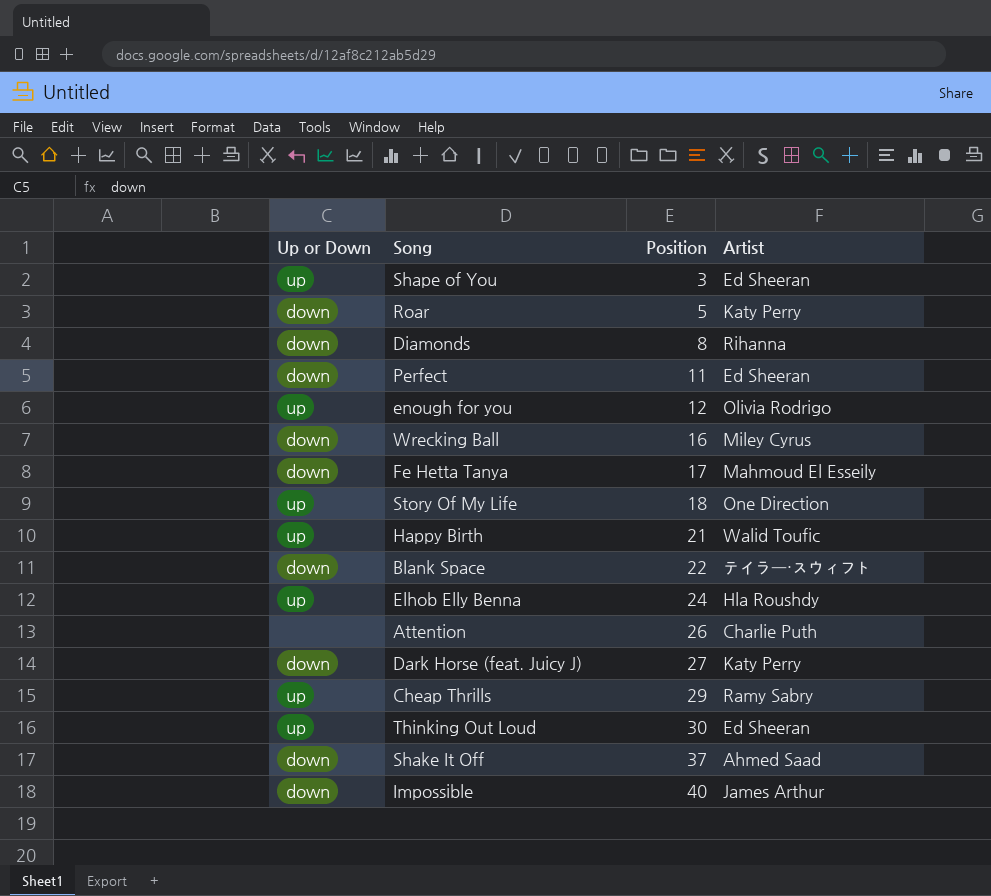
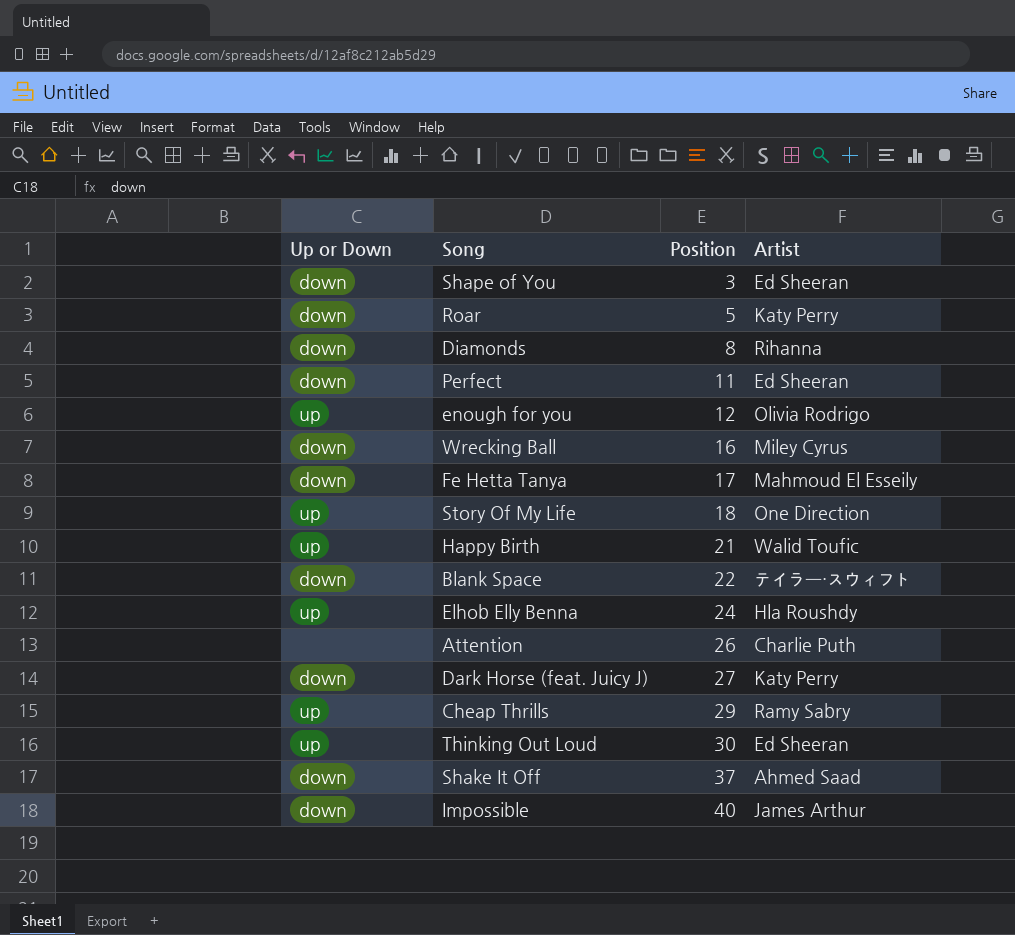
Shape of You | Up or Down: up -> down

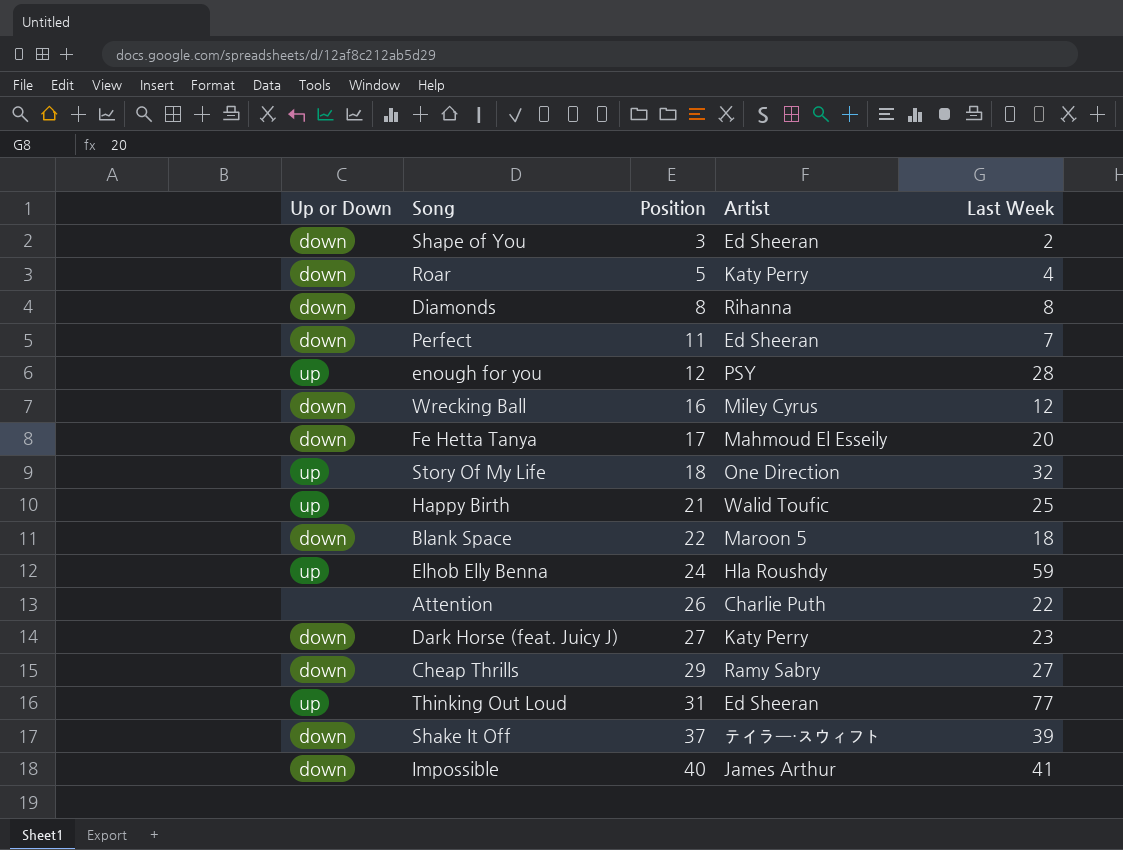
column Last Week | position: none -> 5
enough for you | Artist: Olivia Rodrigo -> PSY
Blank Space | Artist: テイラー・スウィフト -> Maroon 5
Cheap Thrills | Up or Down: up -> down
Thinking Out Loud | Position: 30 -> 31
Shake It Off | Artist: Ahmed Saad -> テイラー・スウィフト

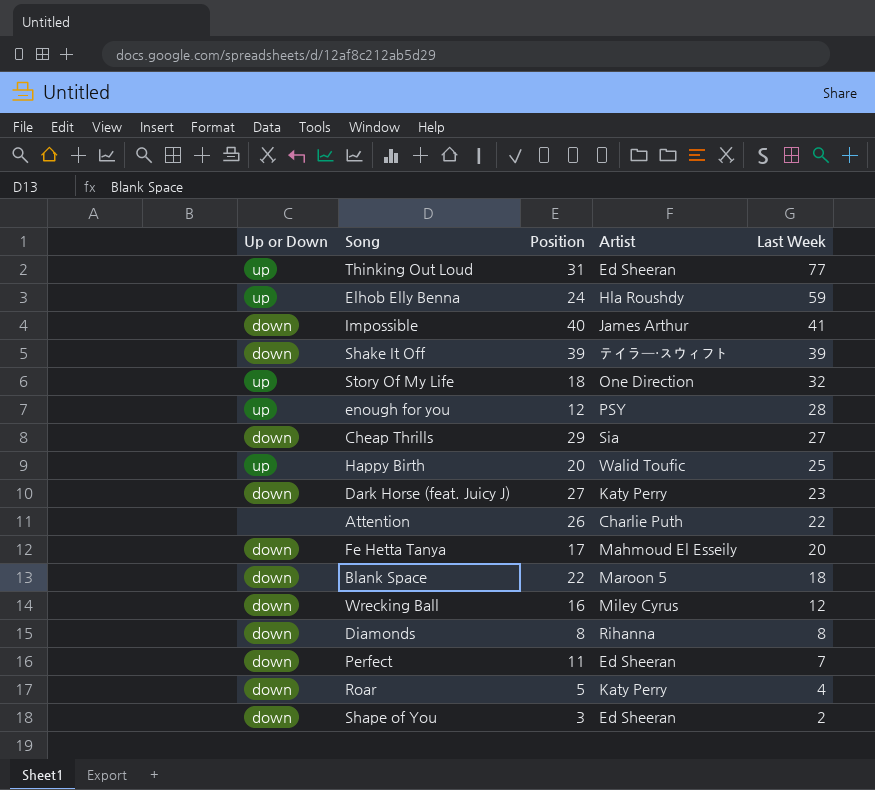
row order: Position ascending -> Last Week descending
Shake It Off | Position: 37 -> 39
Cheap Thrills | Artist: Ramy Sabry -> Sia
Happy Birth | Position: 21 -> 20

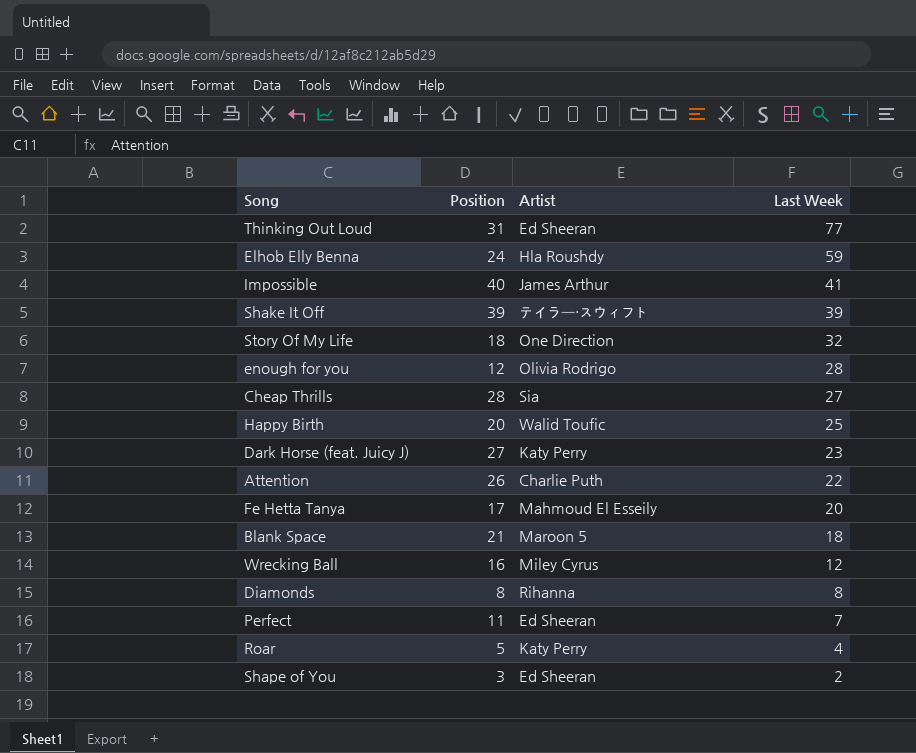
column Up or Down | position: 1 -> none
enough for you | Artist: PSY -> Olivia Rodrigo
Cheap Thrills | Position: 29 -> 28
Blank Space | Position: 22 -> 21

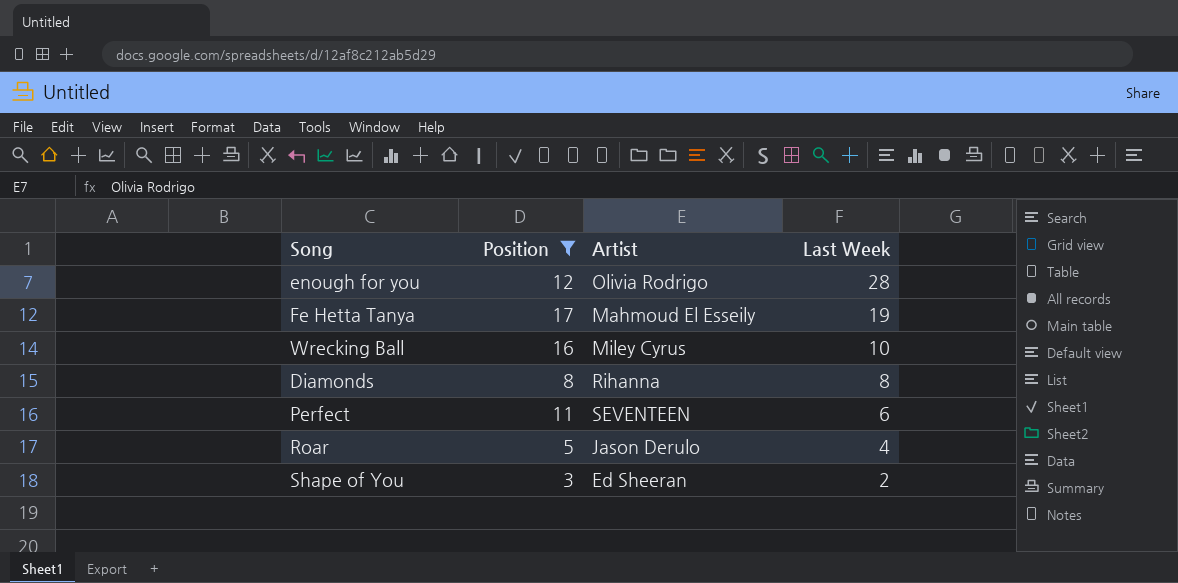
filter: none -> Position <= 17
Fe Hetta Tanya | Last Week: 20 -> 19
Wrecking Ball | Last Week: 12 -> 10
Perfect | Artist: Ed Sheeran -> SEVENTEEN
Perfect | Last Week: 7 -> 6
Roar | Artist: Katy Perry -> Jason Derulo

